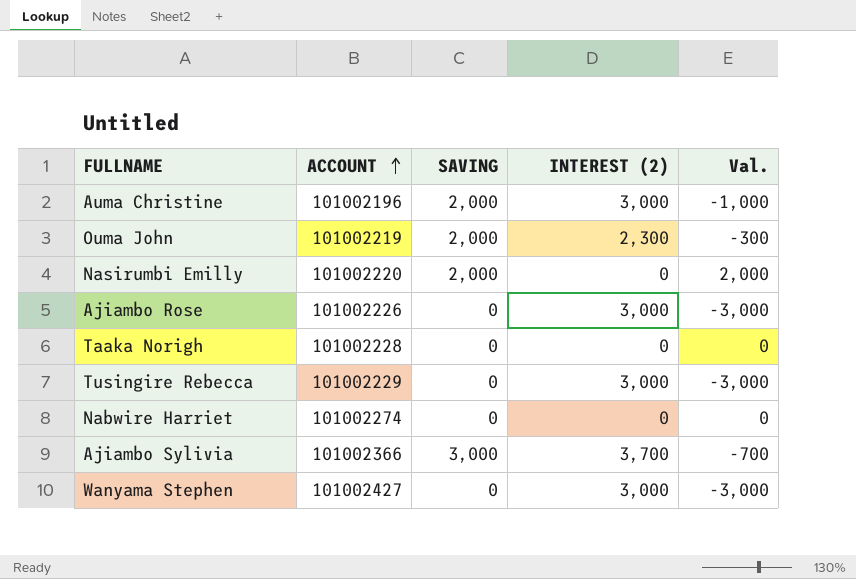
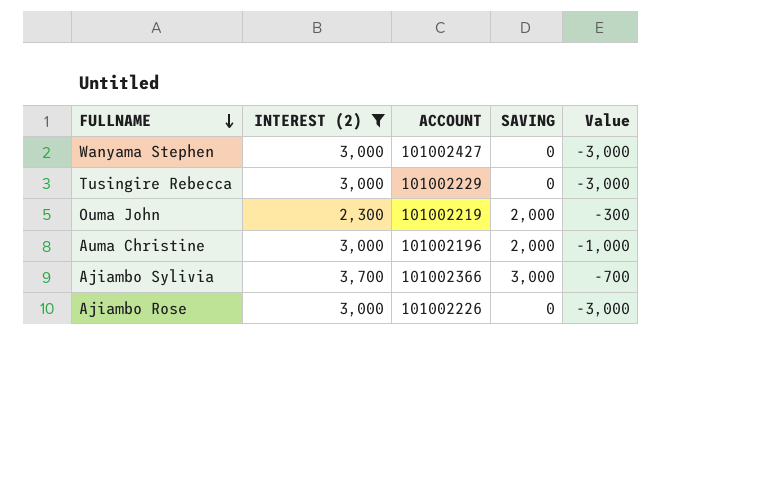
filter: none -> INTEREST (2) != 0
row order: ACCOUNT ascending -> FULLNAME descending
column INTEREST (2) | position: 4 -> 2
column name: Val. -> Value

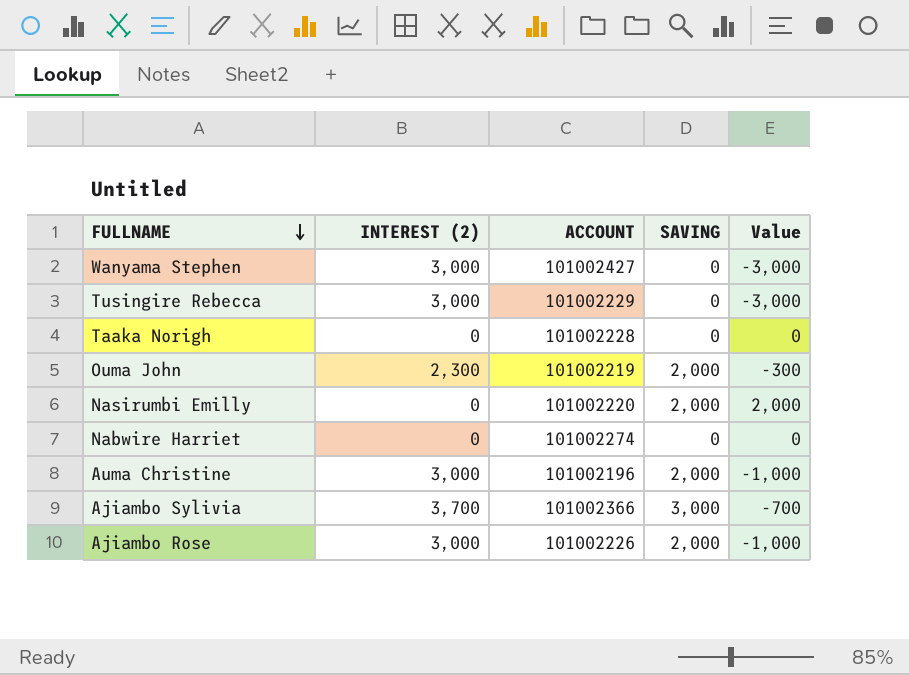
filter: INTEREST (2) != 0 -> none
Ajiambo Rose | SAVING: 0 -> 2,000
Ajiambo Rose | Value: -3,000 -> -1,000

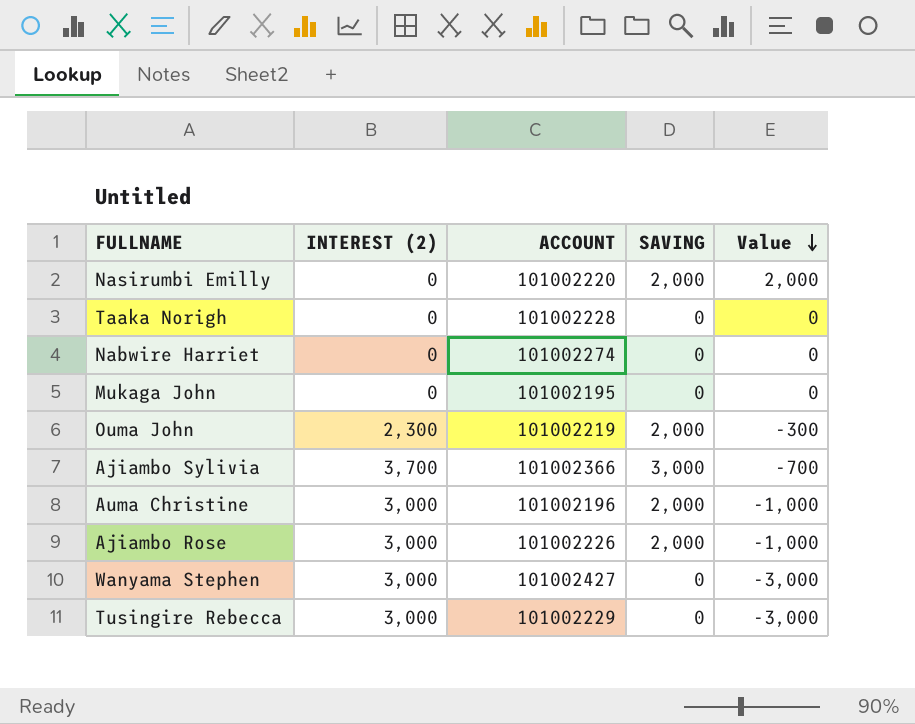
row order: FULLNAME descending -> Value descending
row Mukaga John: none -> 0 | 101002195 | 0 | 0

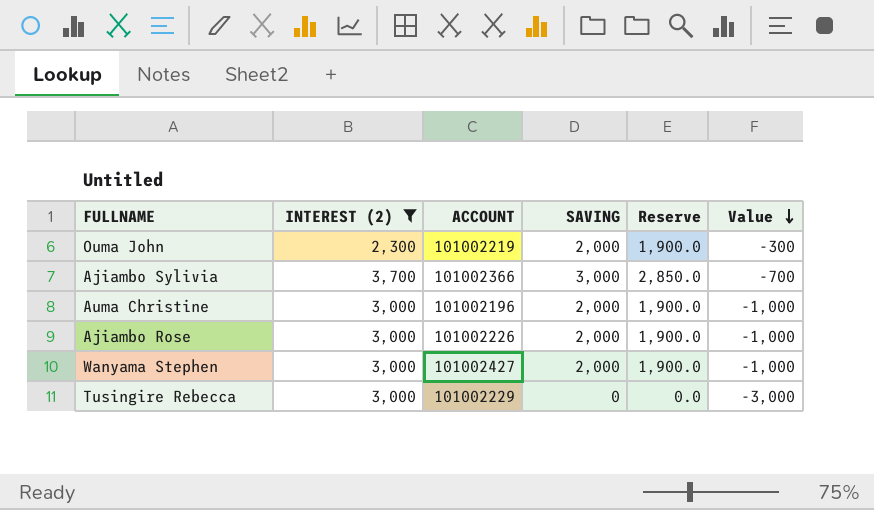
filter: none -> INTEREST (2) != 0
column Reserve | formula: none -> [SAVING] * 0.95
Wanyama Stephen | SAVING: 0 -> 2,000
Wanyama Stephen | Value: -3,000 -> -1,000

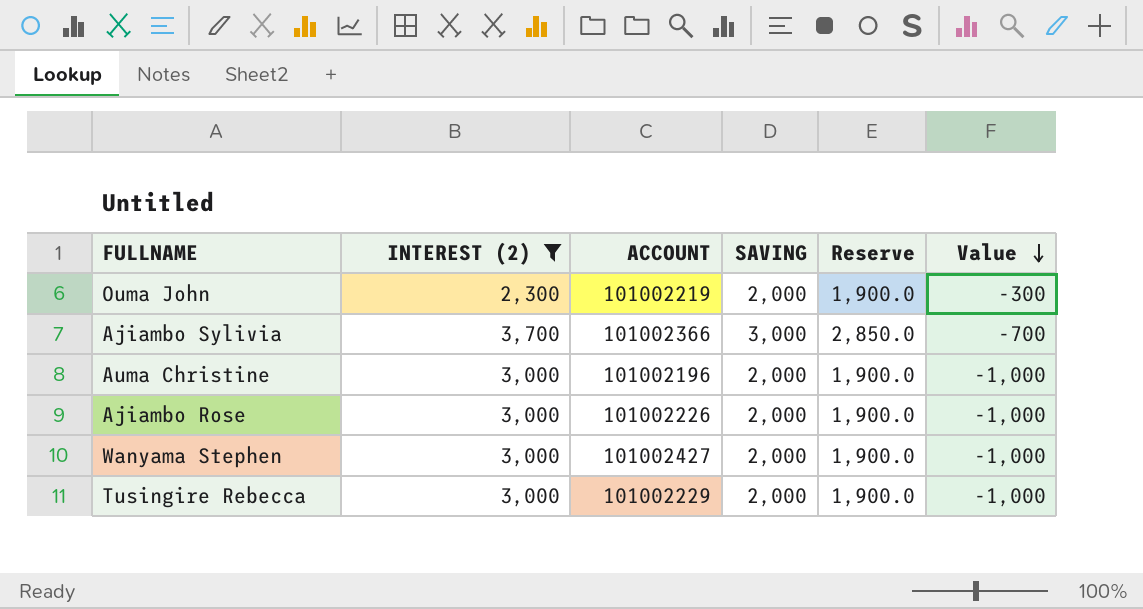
Tusingire Rebecca | SAVING: 0 -> 2,000
Tusingire Rebecca | Reserve: 0.0 -> 1,900.0
Tusingire Rebecca | Value: -3,000 -> -1,000

